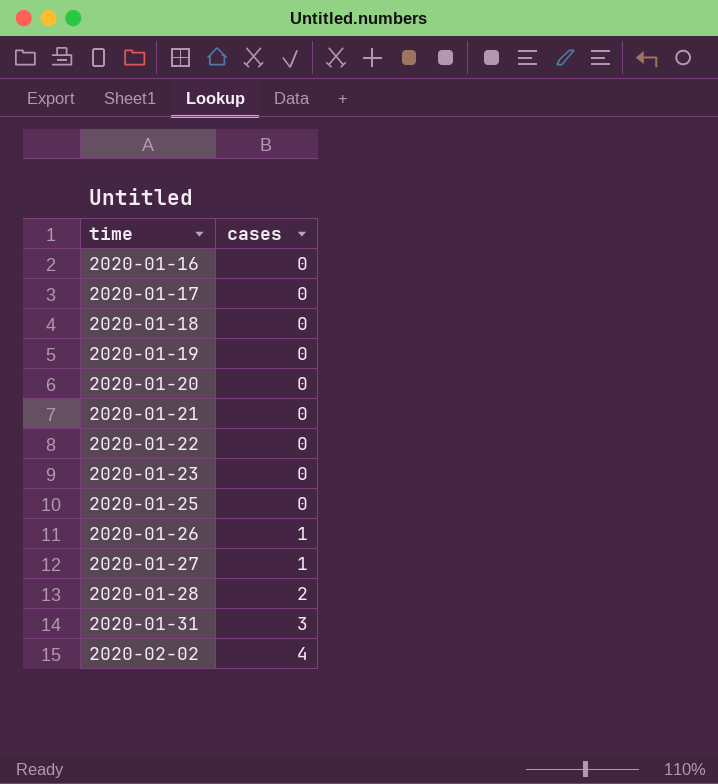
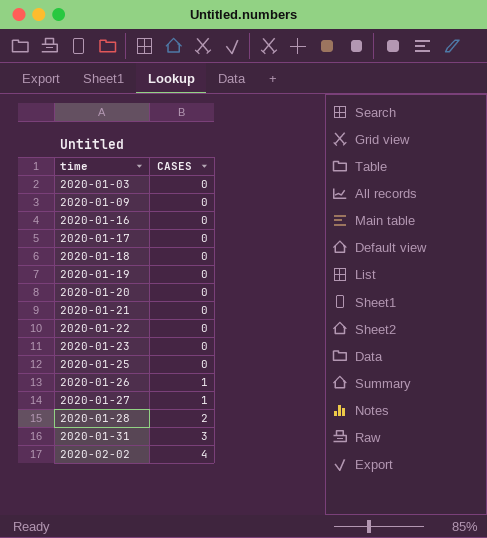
column name: cases -> CASES
row 2020-01-03: none -> 0
row 2020-01-09: none -> 0

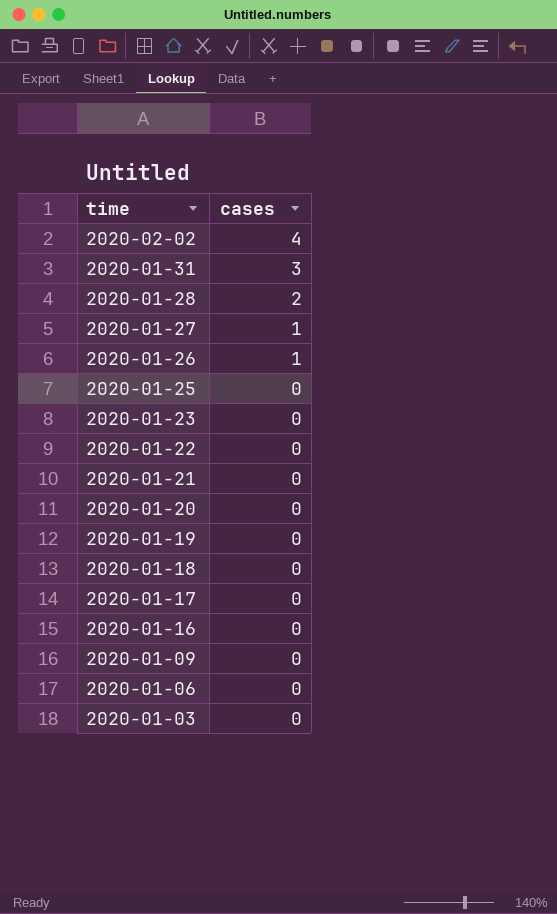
row order: time ascending -> time descending
column name: CASES -> cases
row 2020-01-06: none -> 0

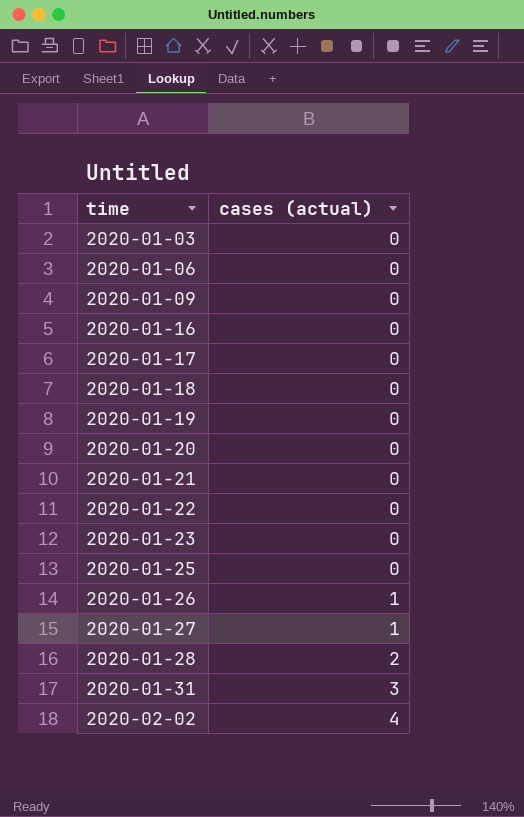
row order: time descending -> time ascending
column name: cases -> cases (actual)

